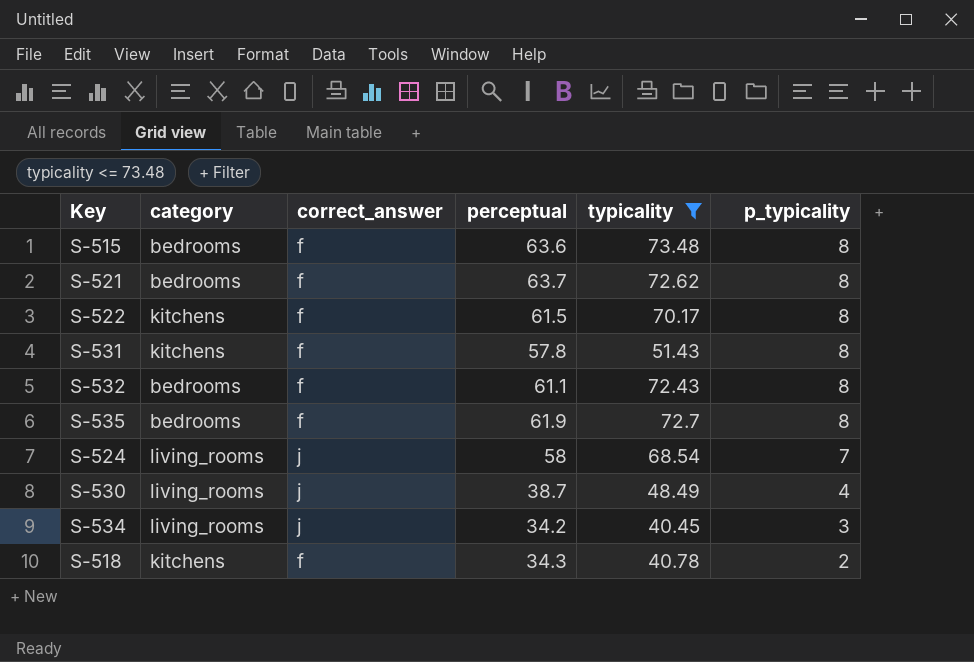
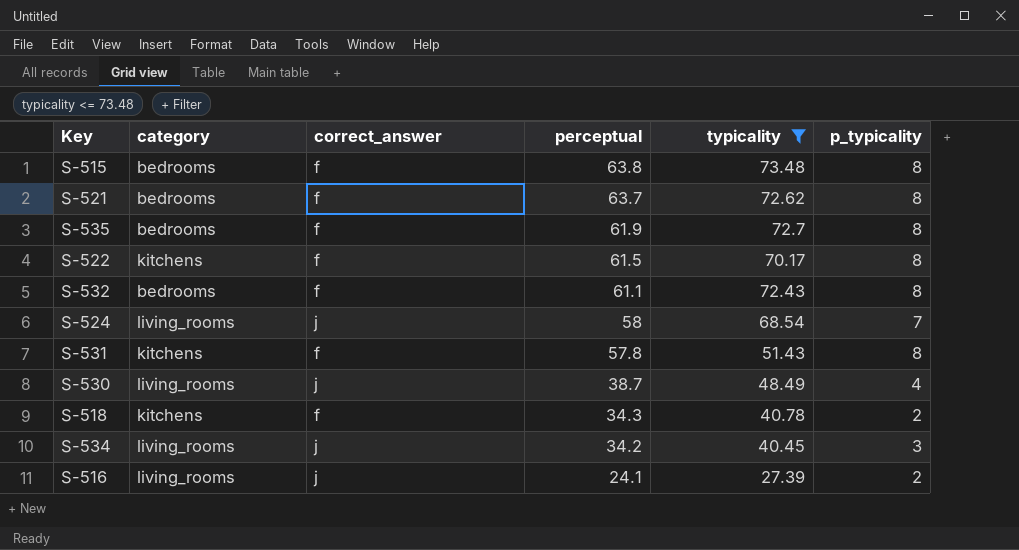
row order: p_typicality descending -> perceptual descending
S-515 | perceptual: 63.6 -> 63.8
row S-516: none -> living_rooms | j | 24.1 | 27.39 | 2

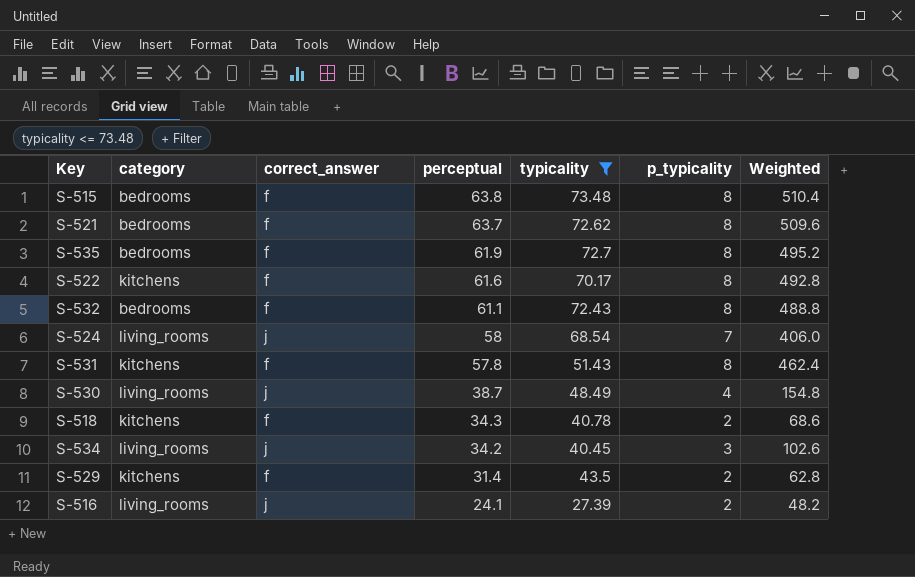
column Weighted | formula: none -> [perceptual] * [p_typicality]
S-522 | perceptual: 61.5 -> 61.6
row S-529: none -> kitchens | f | 31.4 | 43.5 | 2 | 62.8

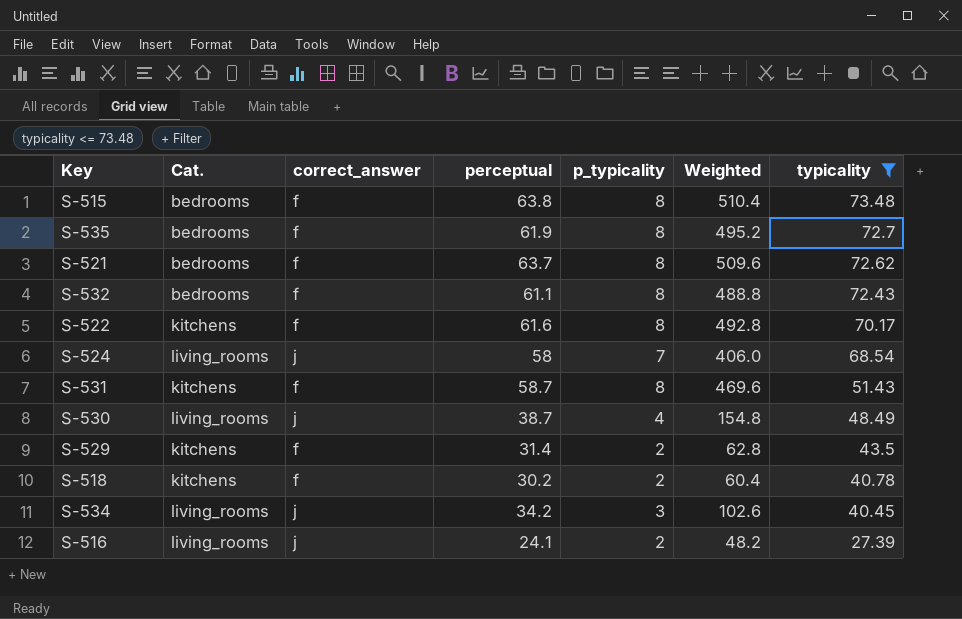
row order: perceptual descending -> typicality descending
column name: category -> Cat.
column typicality | position: 5 -> 7
S-531 | perceptual: 57.8 -> 58.7
S-531 | Weighted: 462.4 -> 469.6
S-518 | perceptual: 34.3 -> 30.2
S-518 | Weighted: 68.6 -> 60.4

